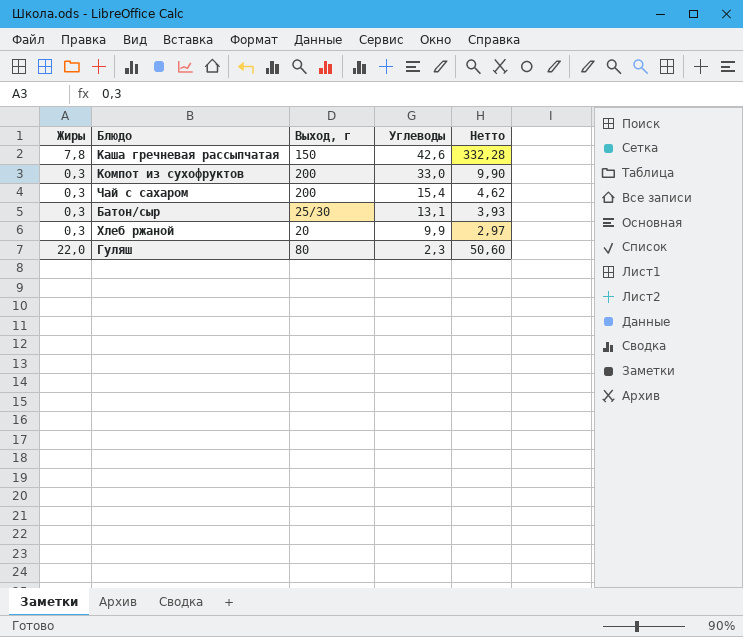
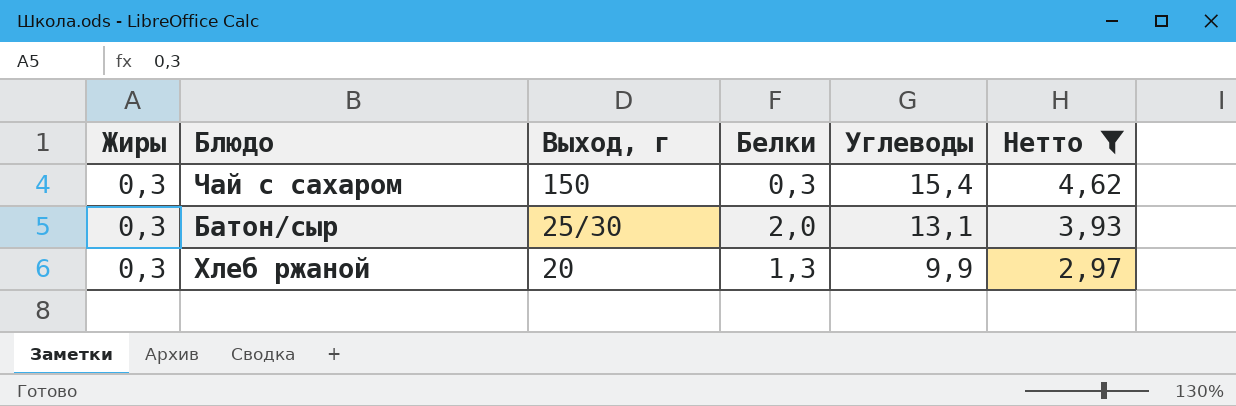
filter: none -> Нетто <= 4,62
column Белки | position: none -> 4
Чай с сахаром | Выход, г: 200 -> 150

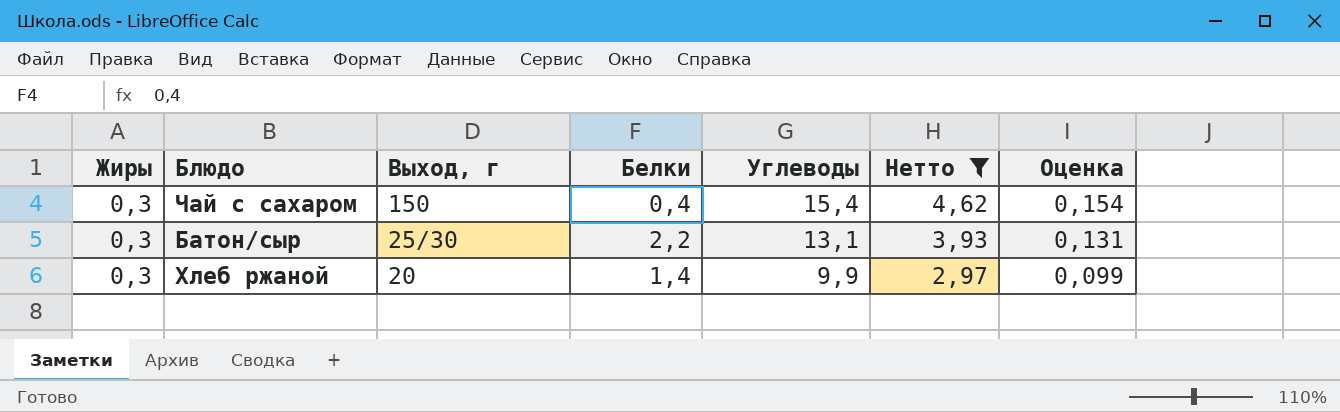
column Оценка | formula: none -> [Углеводы] * 0,01
Чай с сахаром | Белки: 0,3 -> 0,4
Батон/сыр | Белки: 2,0 -> 2,2
Хлеб ржаной | Белки: 1,3 -> 1,4

